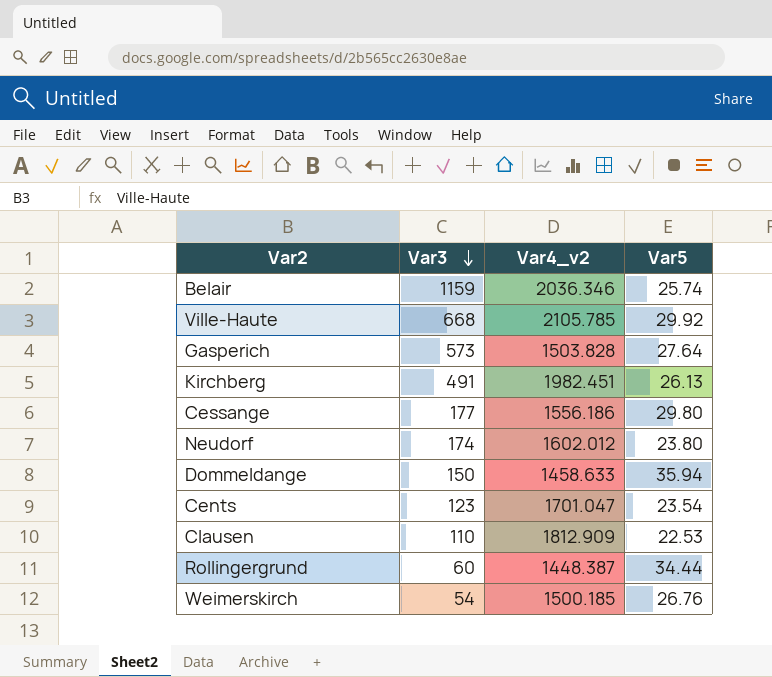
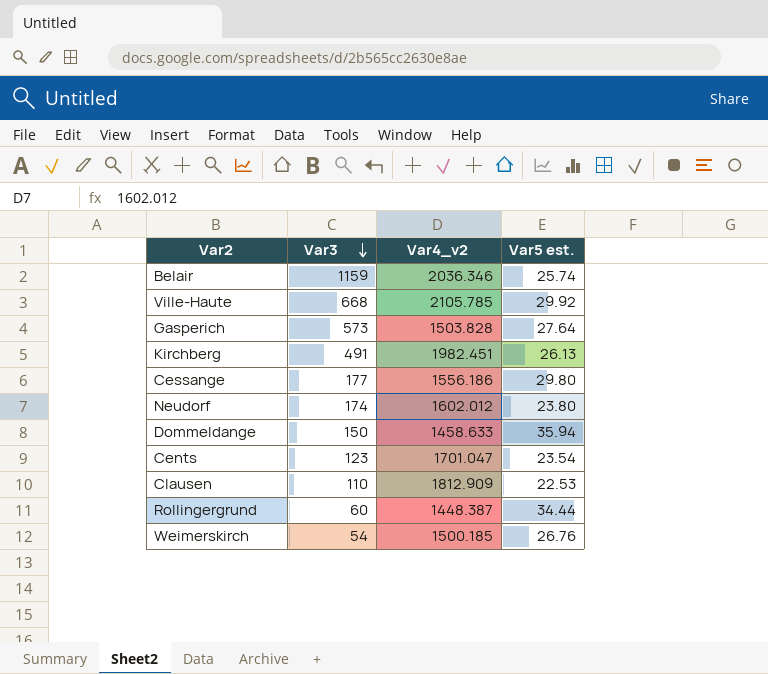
column name: Var5 -> Var5 est.

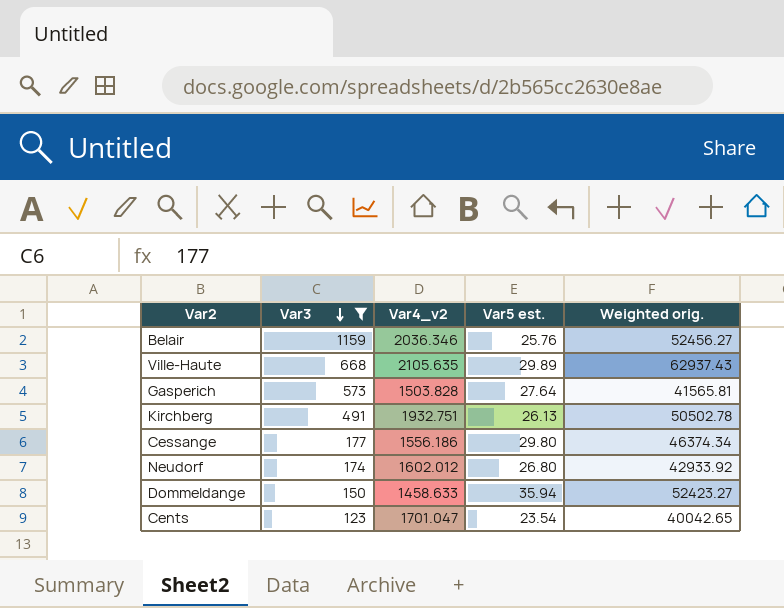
filter: none -> Var3 >= 123
column Weighted orig. | formula: none -> [Var4_v2] * [Var5 est.]
Belair | Var5 est.: 25.74 -> 25.76
Ville-Haute | Var4_v2: 2105.785 -> 2105.635
Ville-Haute | Var5 est.: 29.92 -> 29.89
Kirchberg | Var4_v2: 1982.451 -> 1932.751
Neudorf | Var5 est.: 23.80 -> 26.80

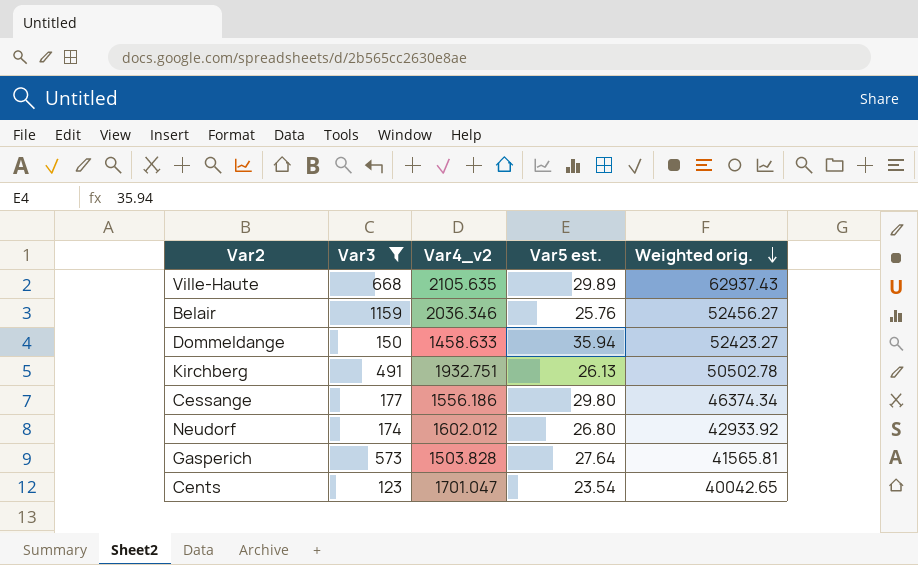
row order: Var3 descending -> Weighted orig. descending

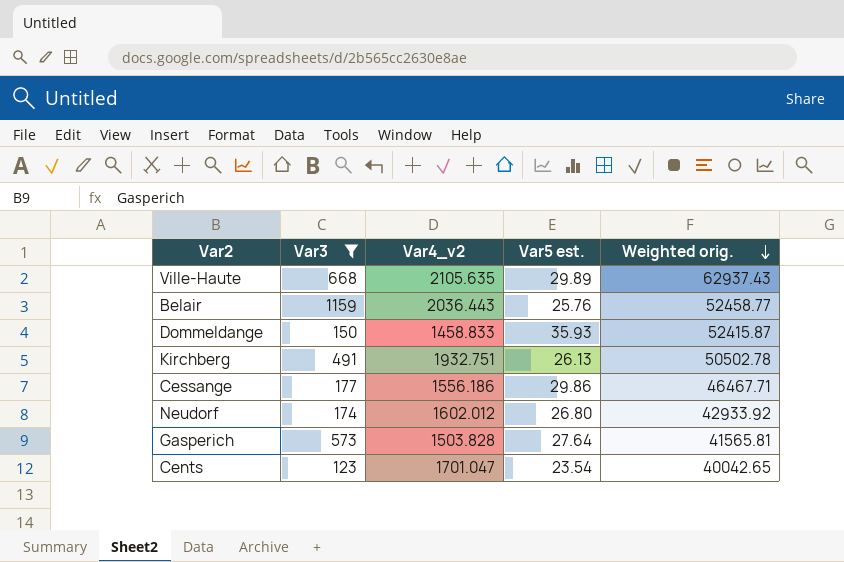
Belair | Var4_v2: 2036.346 -> 2036.443
Belair | Weighted orig.: 52456.27 -> 52458.77
Dommeldange | Var4_v2: 1458.633 -> 1458.833
Dommeldange | Var5 est.: 35.94 -> 35.93
Dommeldange | Weighted orig.: 52423.27 -> 52415.87
Cessange | Var5 est.: 29.80 -> 29.86
Cessange | Weighted orig.: 46374.34 -> 46467.71

